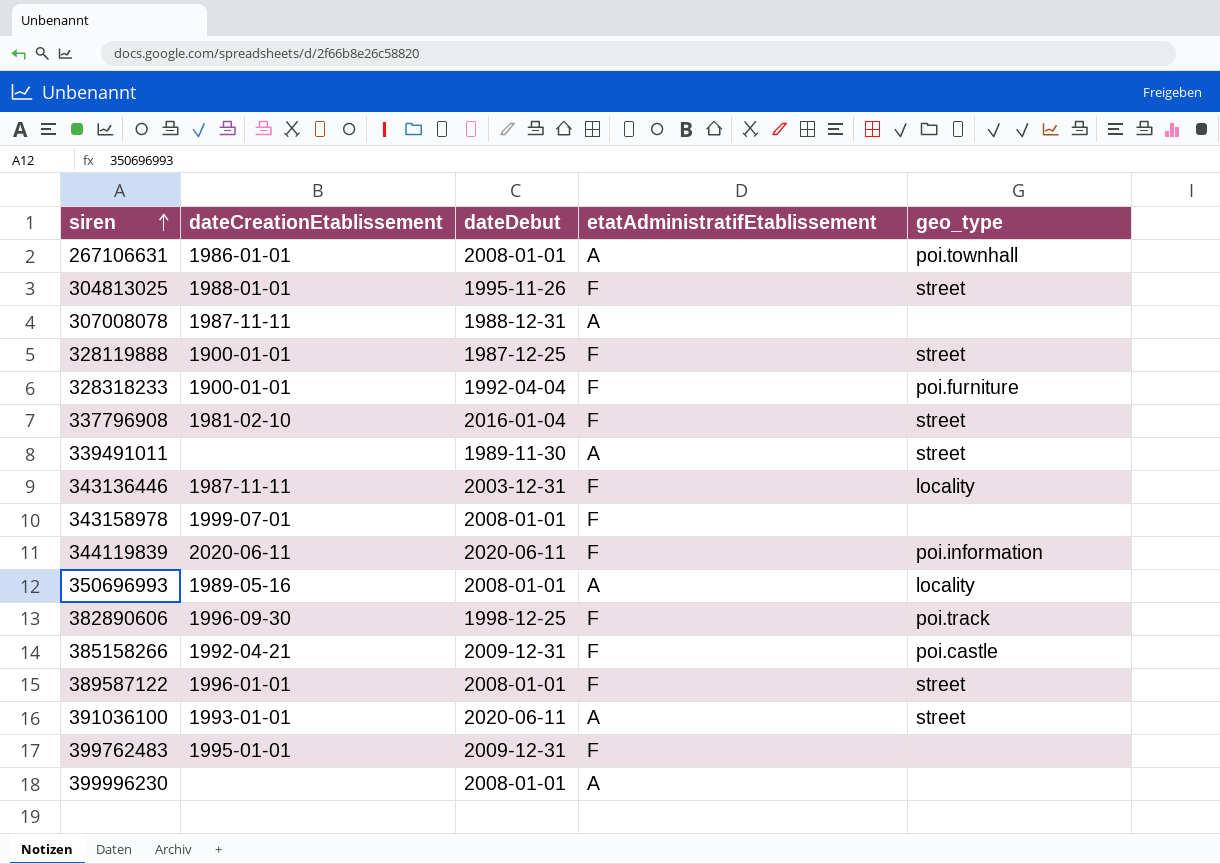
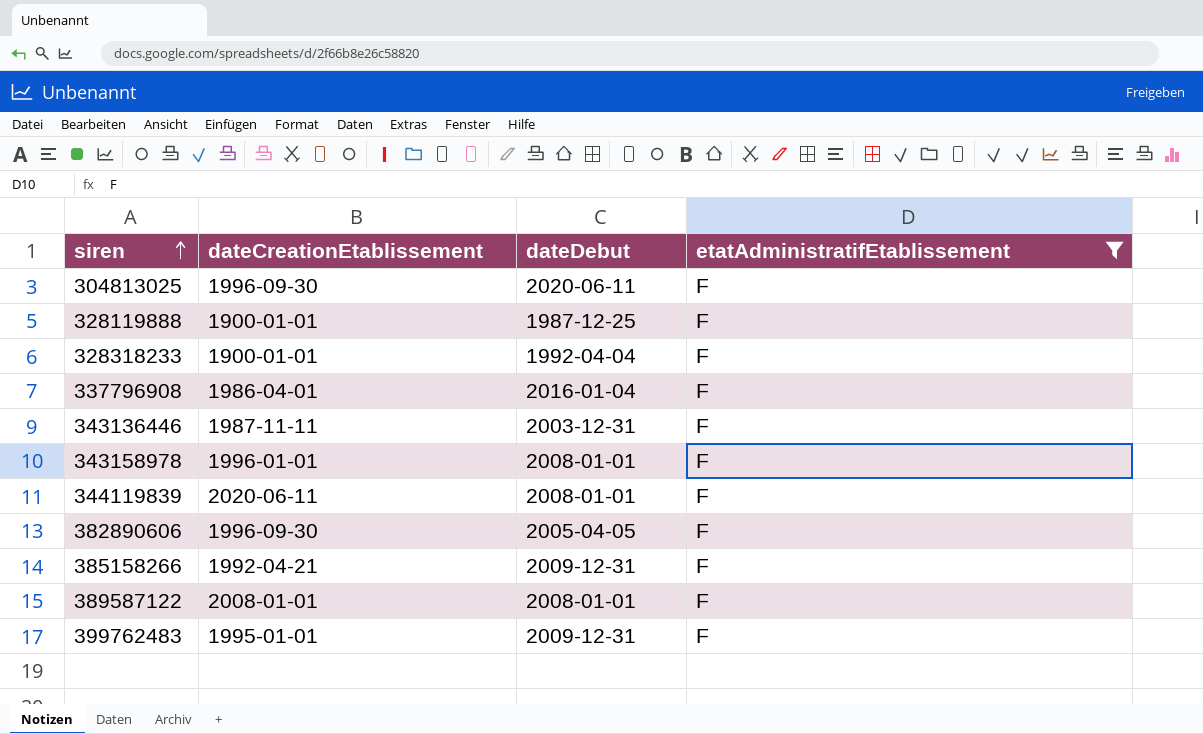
filter: none -> etatAdministratifEtablissement = F
column geo_type | position: 5 -> none
304813025 | dateCreationEtablissement: 1988-01-01 -> 1996-09-30
304813025 | dateDebut: 1995-11-26 -> 2020-06-11
337796908 | dateCreationEtablissement: 1981-02-10 -> 1986-04-01
343158978 | dateCreationEtablissement: 1999-07-01 -> 1996-01-01
344119839 | dateDebut: 2020-06-11 -> 2008-01-01
382890606 | dateDebut: 1998-12-25 -> 2005-04-05
389587122 | dateCreationEtablissement: 1996-01-01 -> 2008-01-01

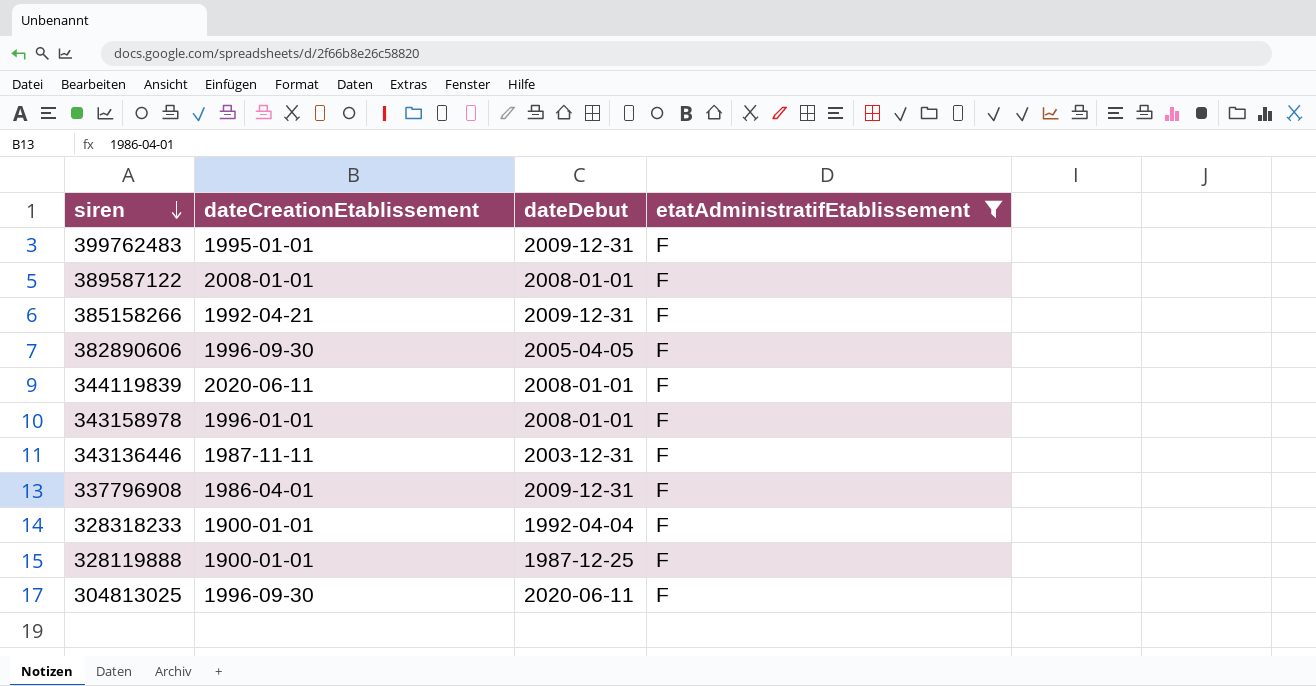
row order: siren ascending -> siren descending
337796908 | dateDebut: 2016-01-04 -> 2009-12-31

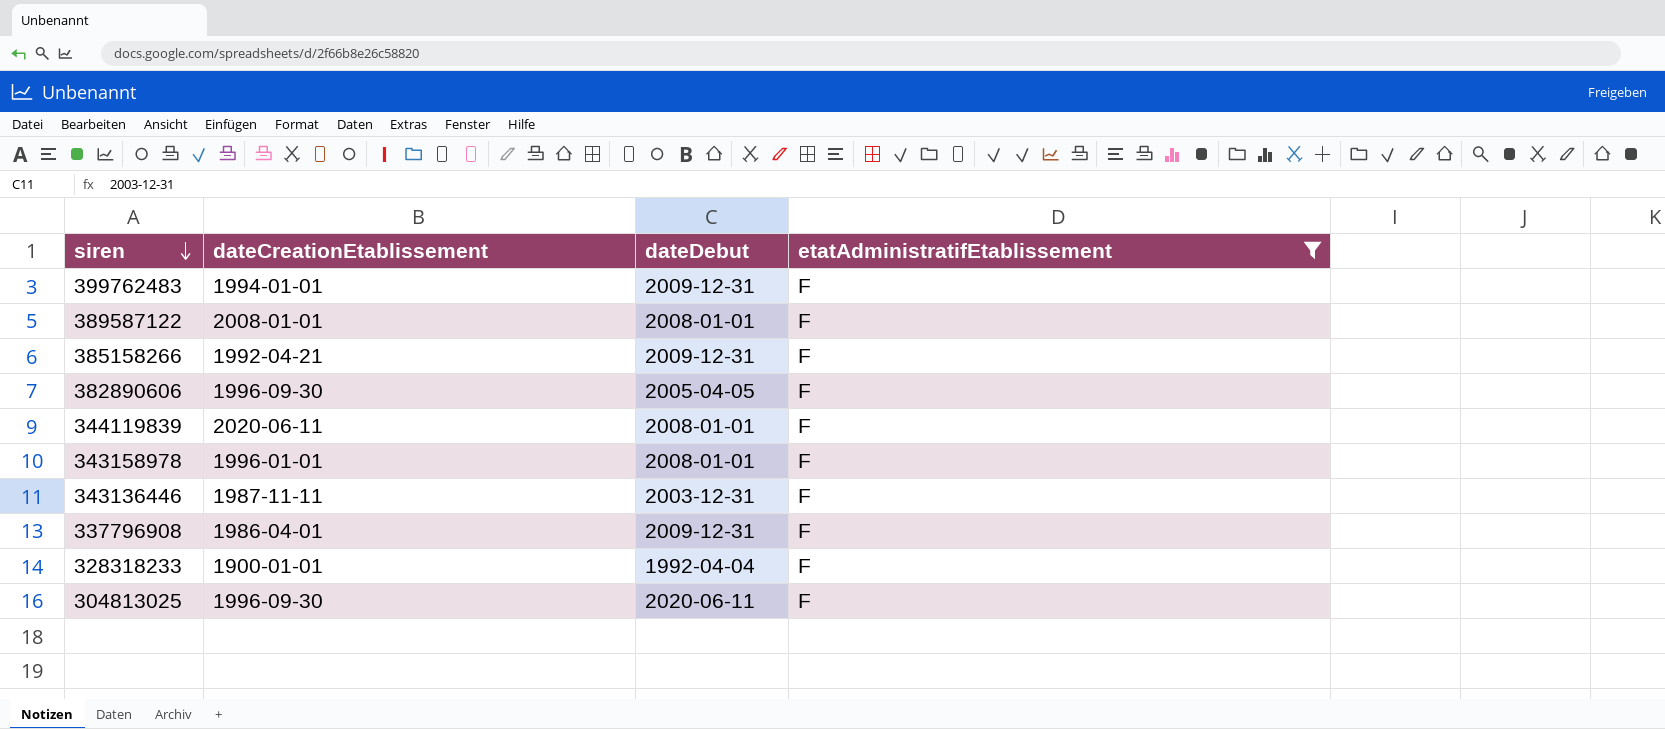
row 328119888: 1900-01-01 | 1987-12-25 | F -> none
399762483 | dateCreationEtablissement: 1995-01-01 -> 1994-01-01

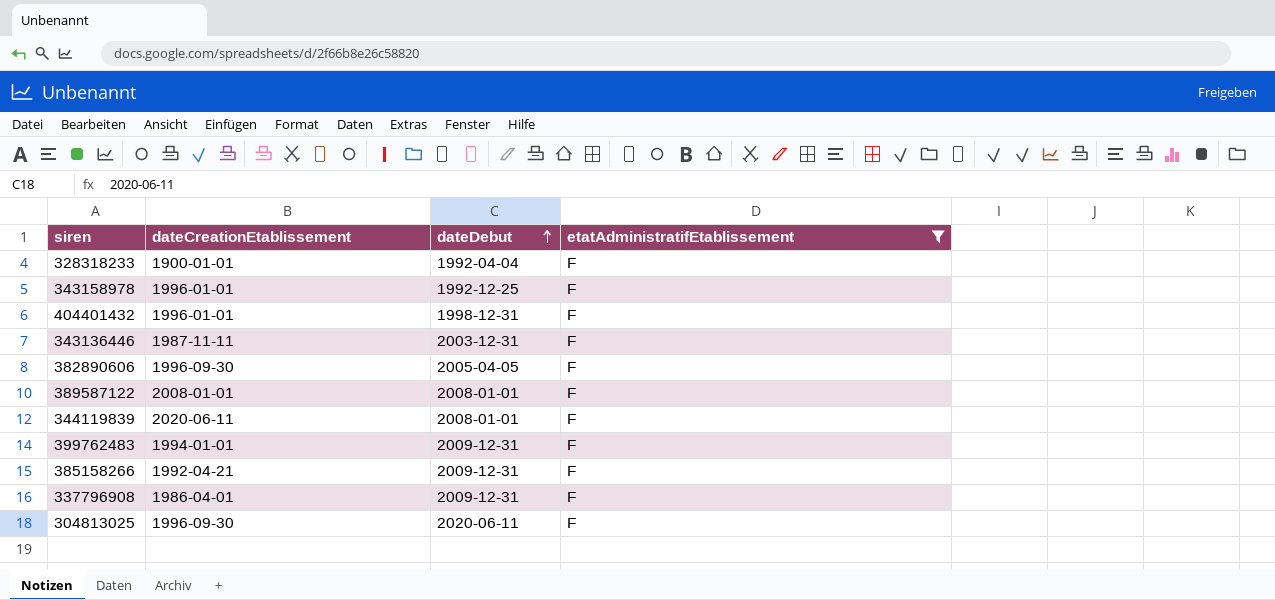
row order: siren descending -> dateDebut ascending
343158978 | dateDebut: 2008-01-01 -> 1992-12-25
row 404401432: none -> 1996-01-01 | 1998-12-31 | F

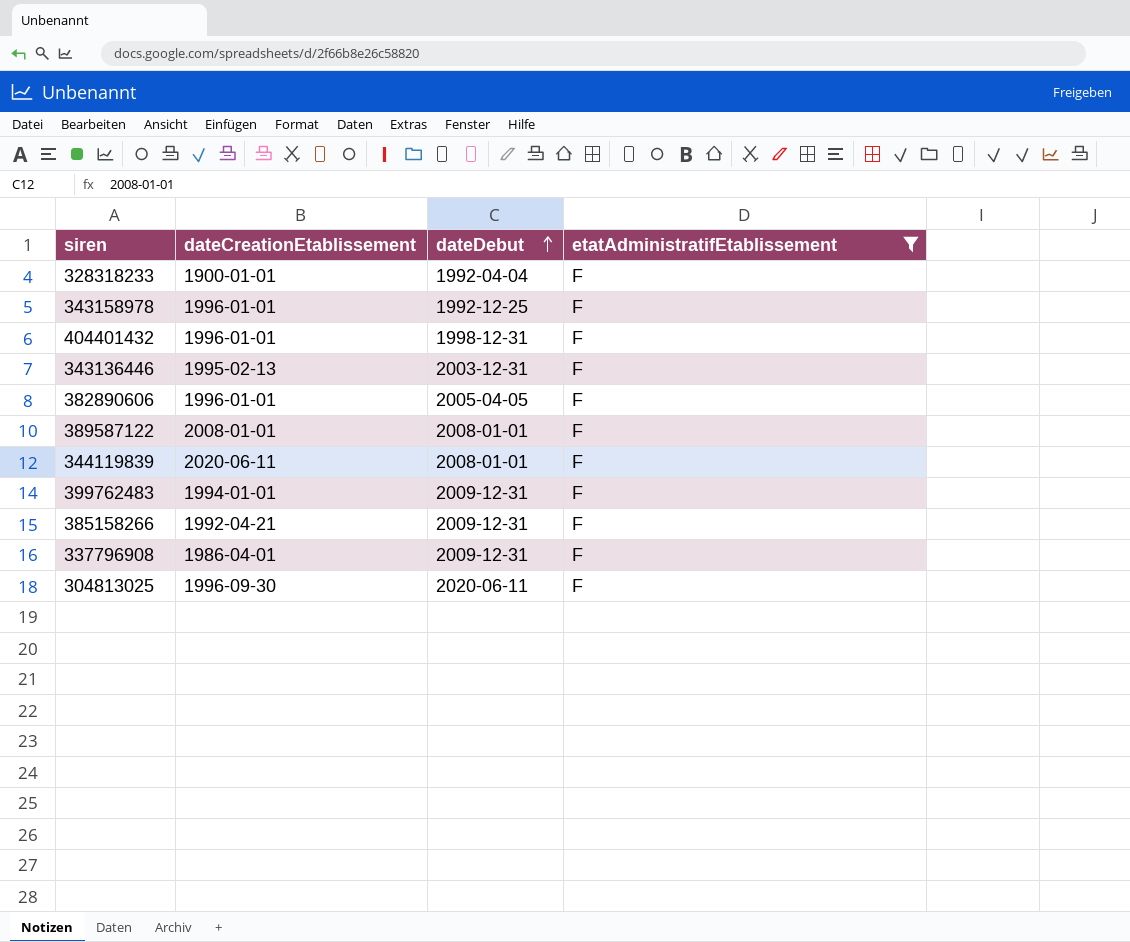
343136446 | dateCreationEtablissement: 1987-11-11 -> 1995-02-13
382890606 | dateCreationEtablissement: 1996-09-30 -> 1996-01-01

